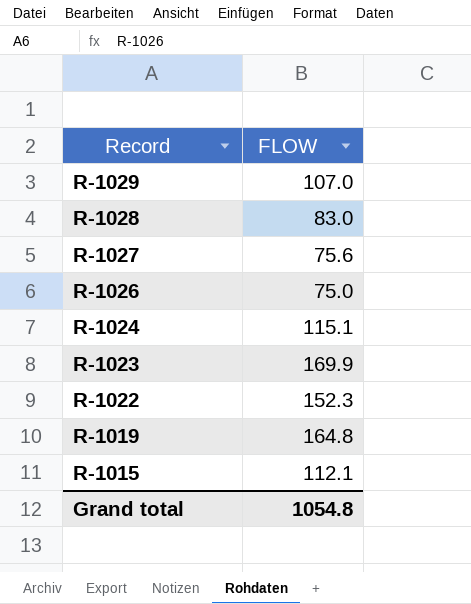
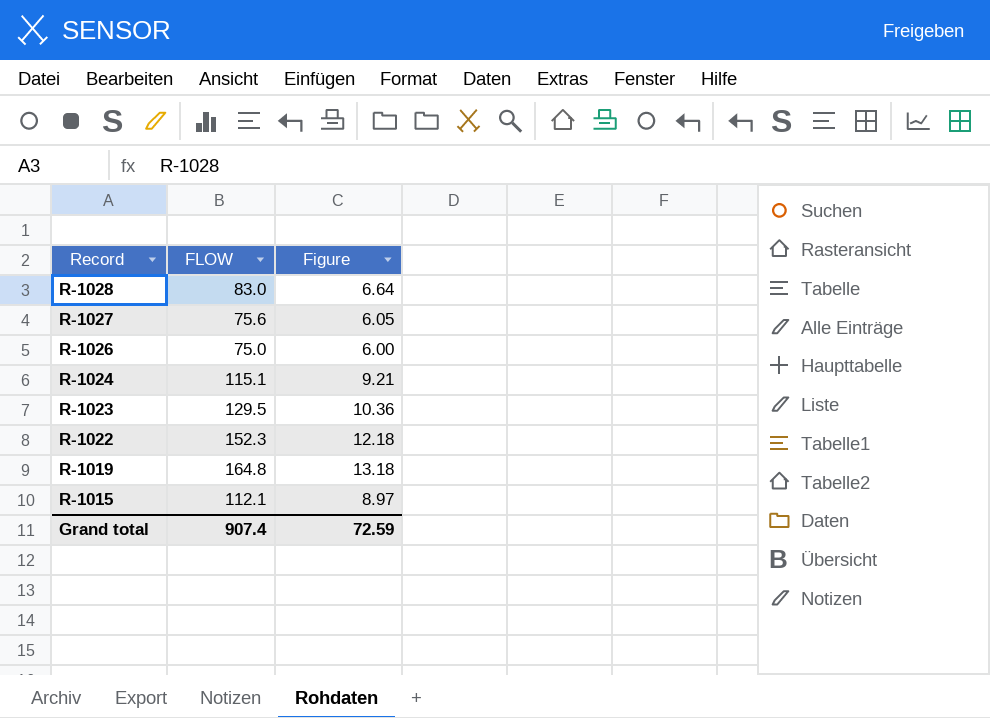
column Figure | formula: none -> [FLOW] * 0.08
row R-1029: 107.0 -> none
R-1023 | FLOW: 169.9 -> 129.5
Grand total | FLOW: 1054.8 -> 907.4

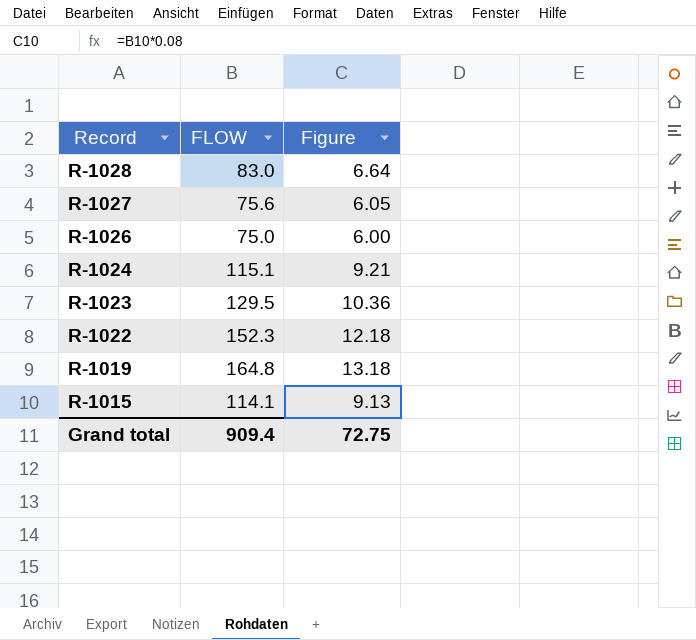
R-1015 | FLOW: 112.1 -> 114.1
R-1015 | Figure: 8.97 -> 9.13
Grand total | FLOW: 907.4 -> 909.4
Grand total | Figure: 72.59 -> 72.75

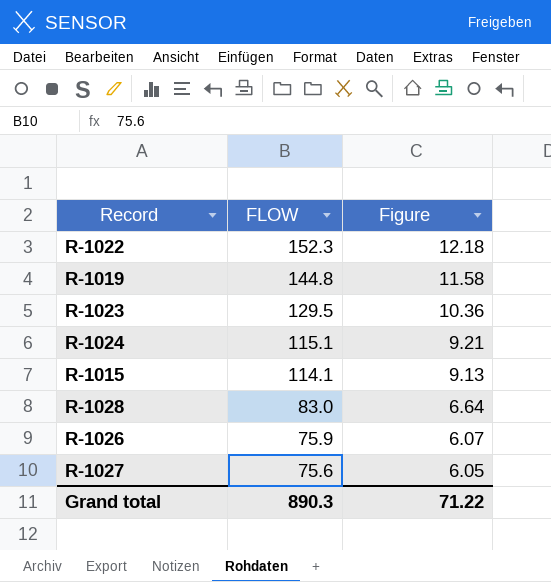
row order: Record descending -> FLOW descending
R-1019 | FLOW: 164.8 -> 144.8
R-1019 | Figure: 13.18 -> 11.58
R-1026 | FLOW: 75.0 -> 75.9
R-1026 | Figure: 6.00 -> 6.07
Grand total | FLOW: 909.4 -> 890.3
Grand total | Figure: 72.75 -> 71.22

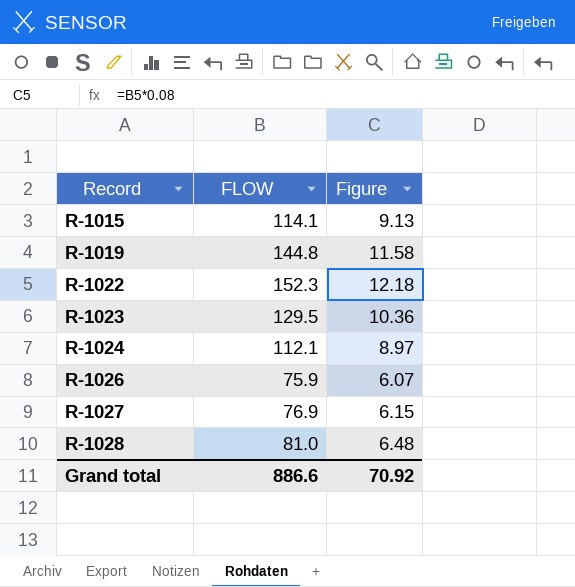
row order: FLOW descending -> Record ascending
R-1024 | FLOW: 115.1 -> 112.1
R-1024 | Figure: 9.21 -> 8.97
R-1027 | FLOW: 75.6 -> 76.9
R-1027 | Figure: 6.05 -> 6.15
R-1028 | FLOW: 83.0 -> 81.0
R-1028 | Figure: 6.64 -> 6.48
Grand total | FLOW: 890.3 -> 886.6
Grand total | Figure: 71.22 -> 70.92

